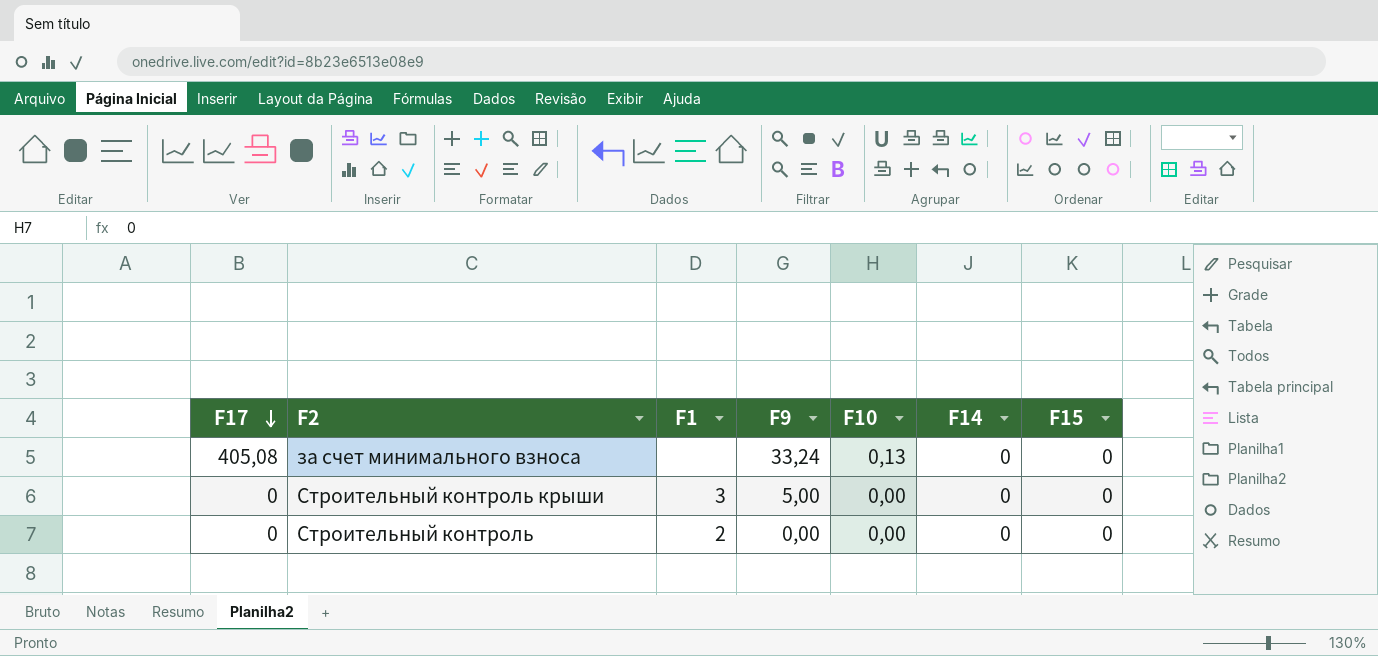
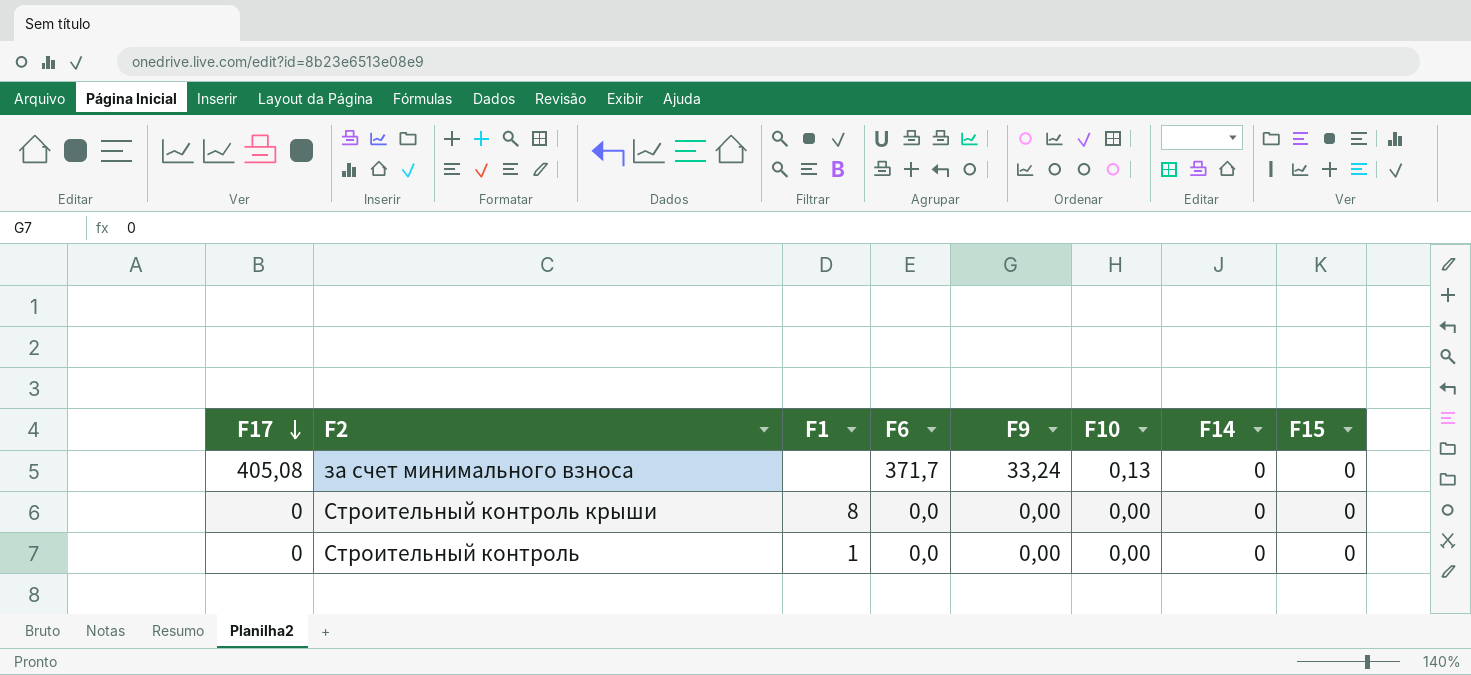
column F6 | position: none -> 4
Строительный контроль крыши | F1: 3 -> 8
Строительный контроль крыши | F9: 5,00 -> 0,00
Строительный контроль | F1: 2 -> 1

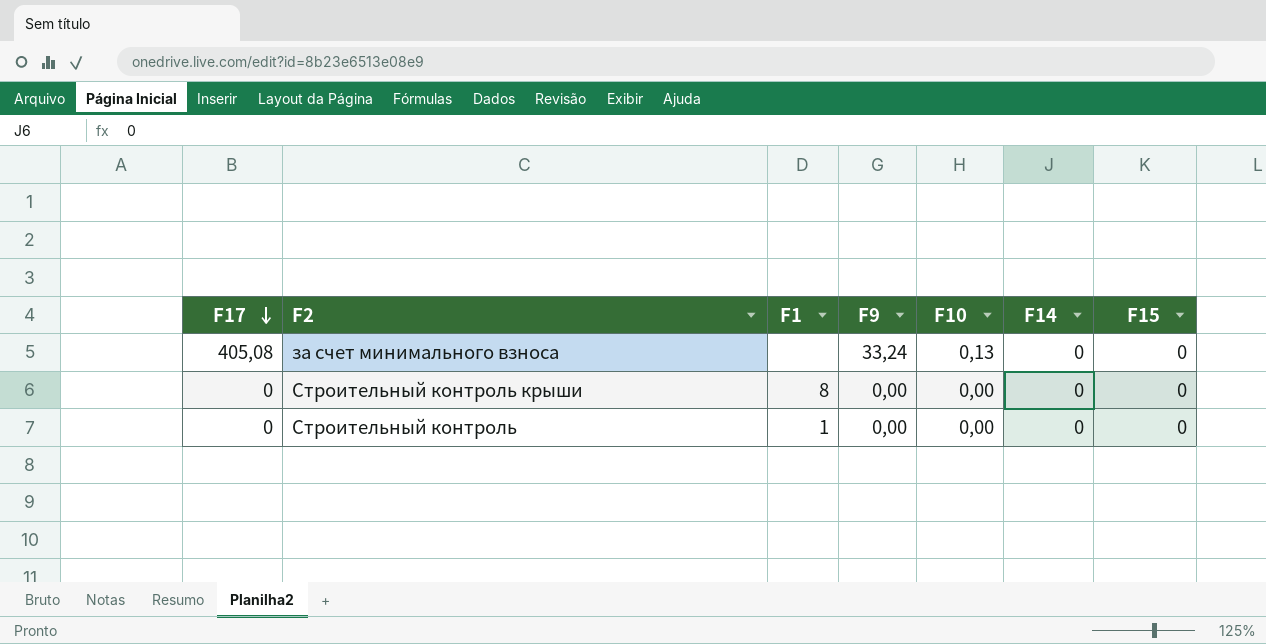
column F6 | position: 4 -> none

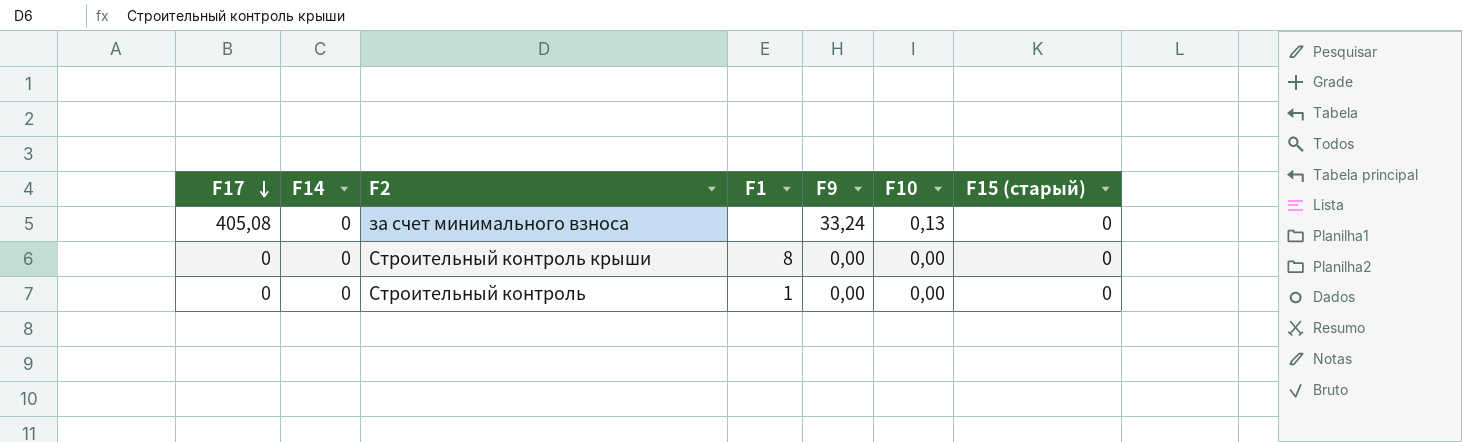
column F14 | position: 6 -> 2
column name: F15 -> F15 (старый)

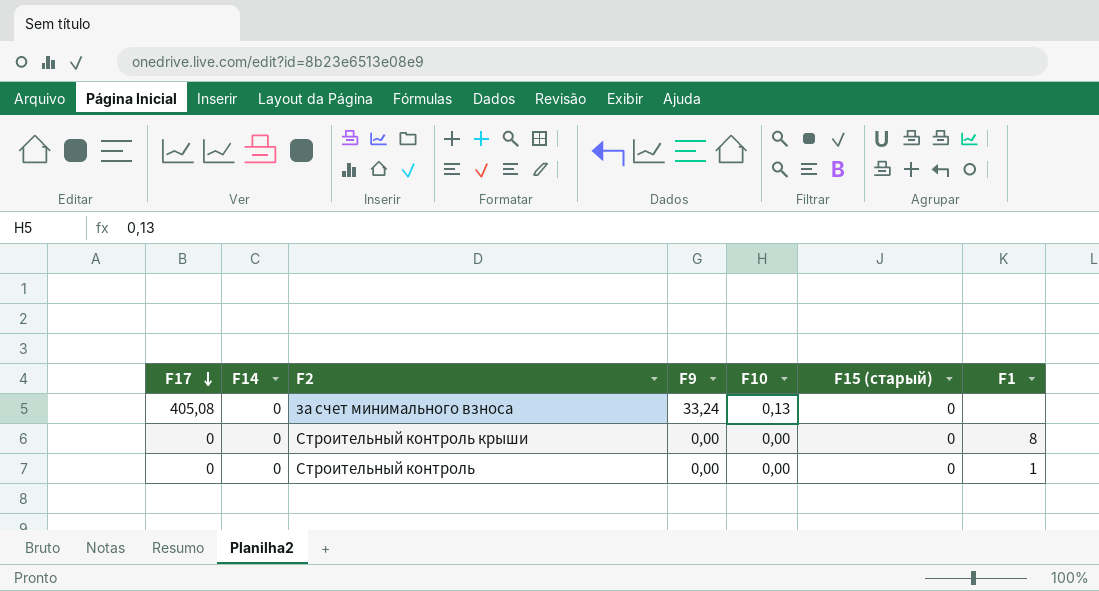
column F1 | position: 4 -> 7

